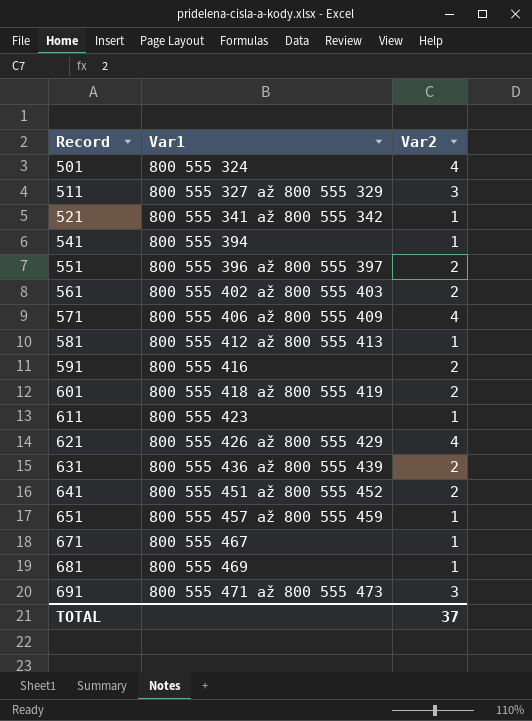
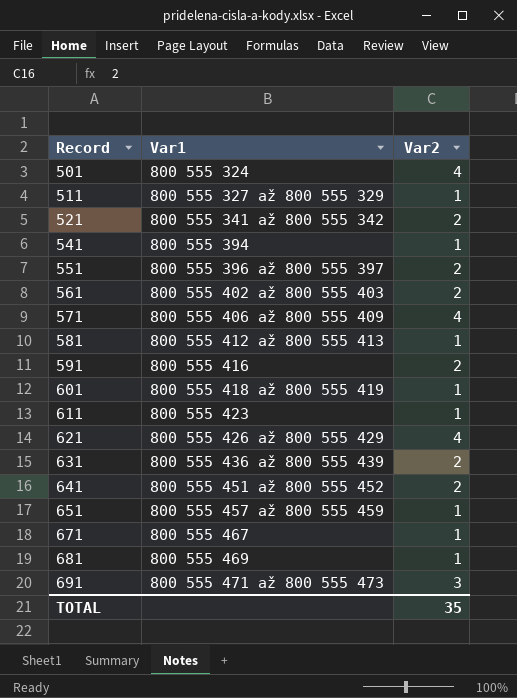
511 | Var2: 3 -> 1
521 | Var2: 1 -> 2
601 | Var2: 2 -> 1
TOTAL | Var2: 37 -> 35

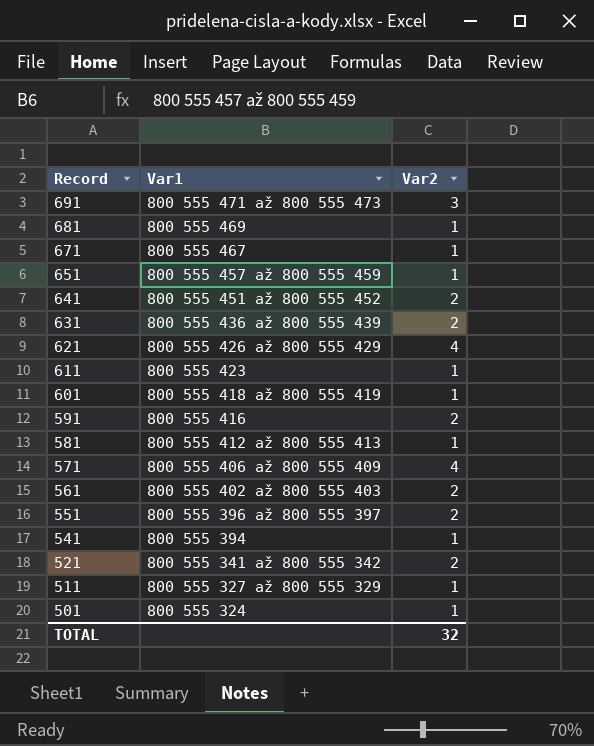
row order: Record ascending -> Record descending
501 | Var2: 4 -> 1
TOTAL | Var2: 35 -> 32

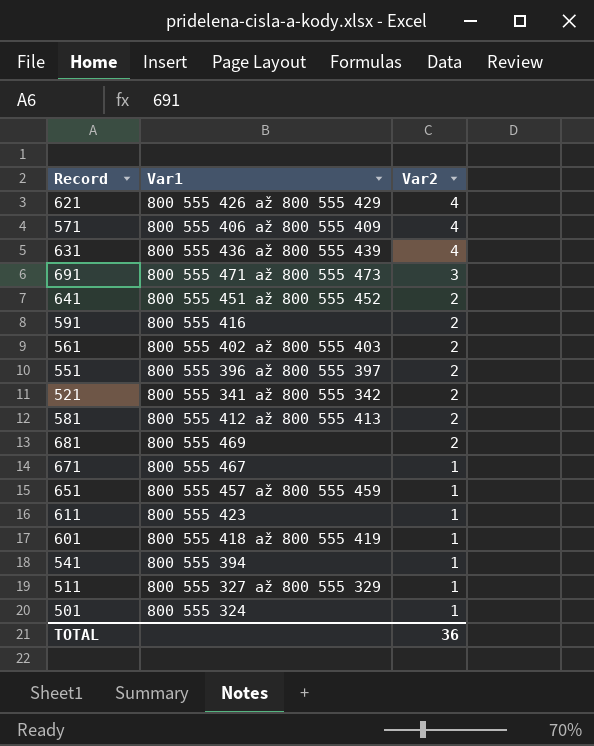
row order: Record descending -> Var2 descending
631 | Var2: 2 -> 4
581 | Var2: 1 -> 2
681 | Var2: 1 -> 2
TOTAL | Var2: 32 -> 36

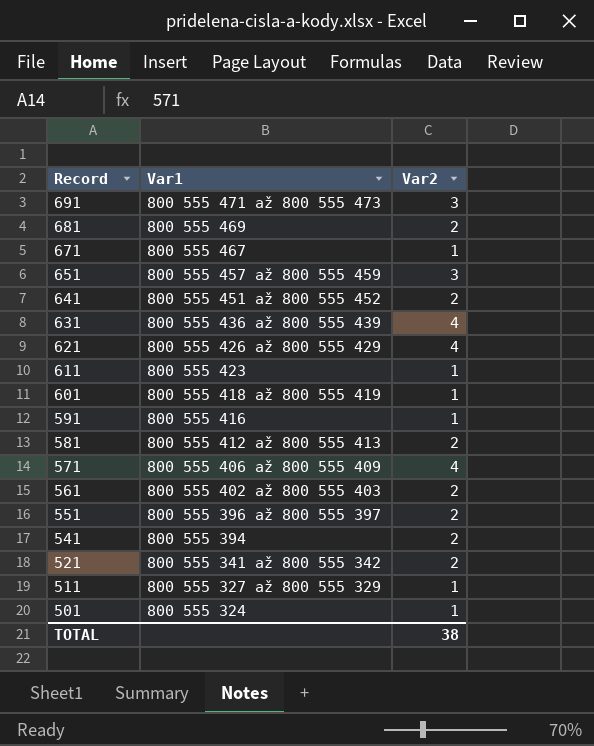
row order: Var2 descending -> Record descending
651 | Var2: 1 -> 3
591 | Var2: 2 -> 1
541 | Var2: 1 -> 2
TOTAL | Var2: 36 -> 38

